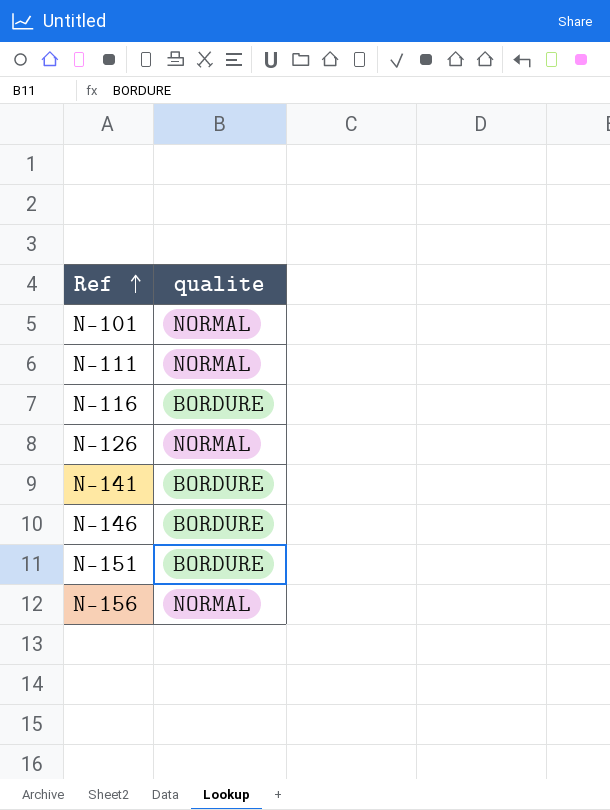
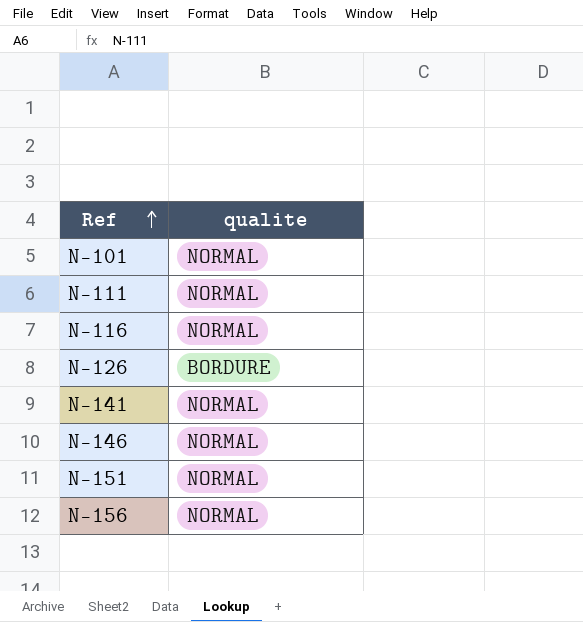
N-116 | qualite: BORDURE -> NORMAL
N-126 | qualite: NORMAL -> BORDURE
N-141 | qualite: BORDURE -> NORMAL
N-146 | qualite: BORDURE -> NORMAL
N-151 | qualite: BORDURE -> NORMAL

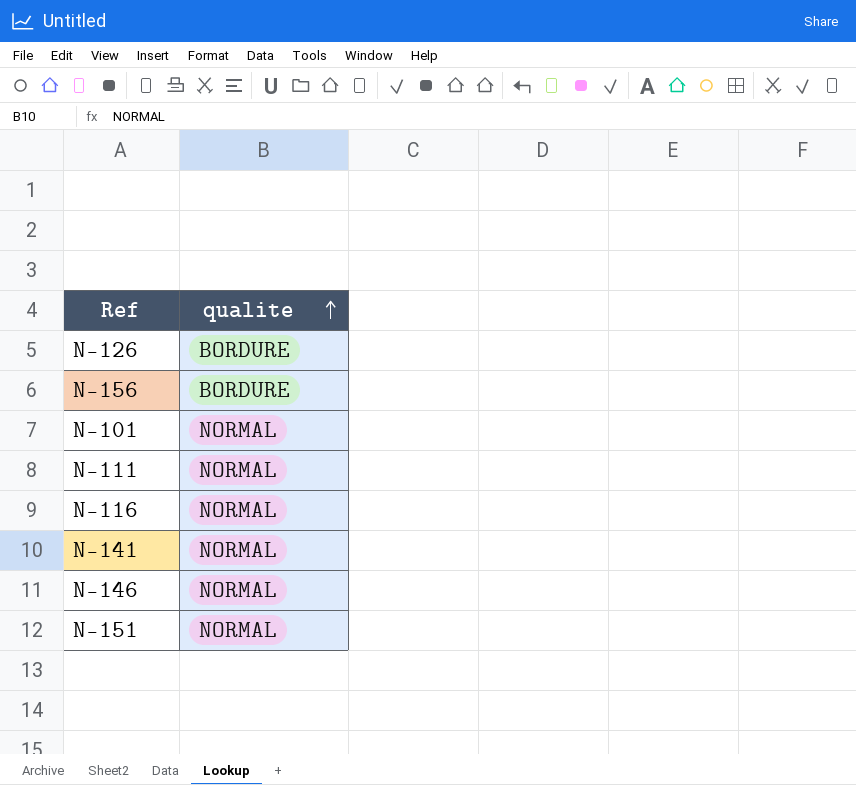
row order: Ref ascending -> qualite ascending
N-156 | qualite: NORMAL -> BORDURE

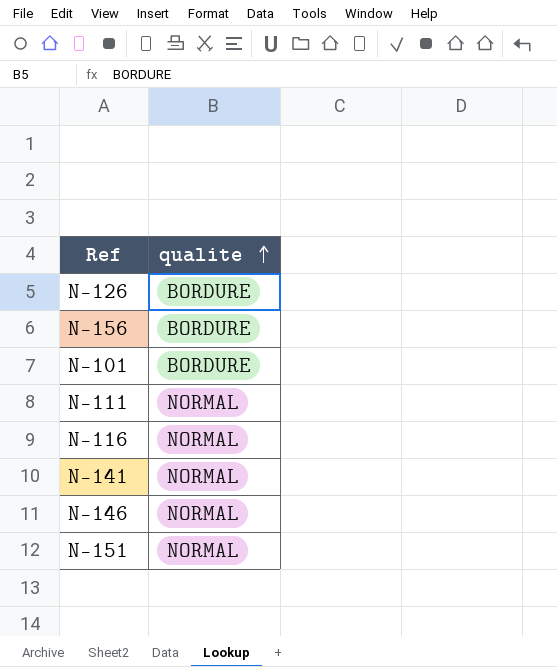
N-101 | qualite: NORMAL -> BORDURE

